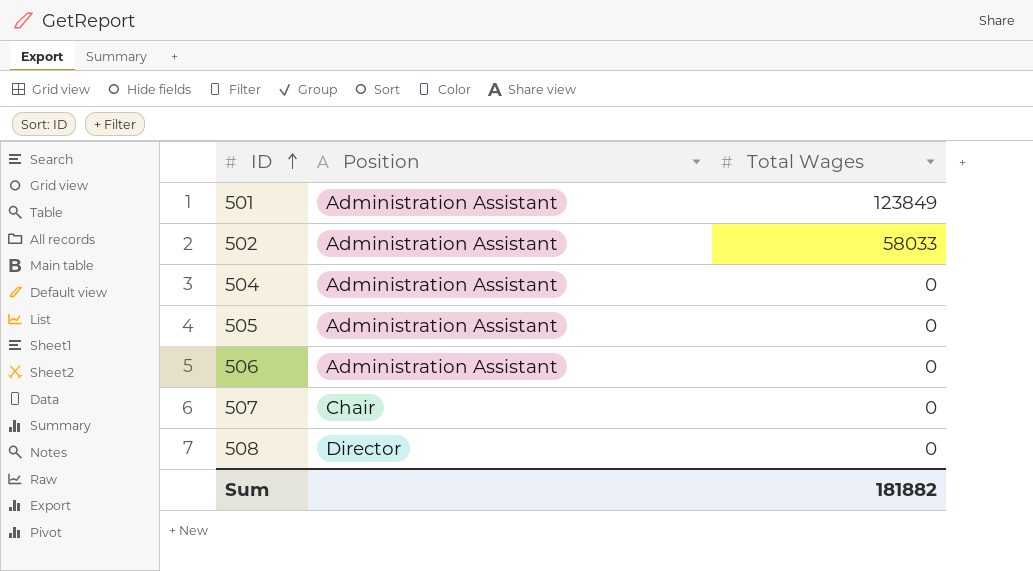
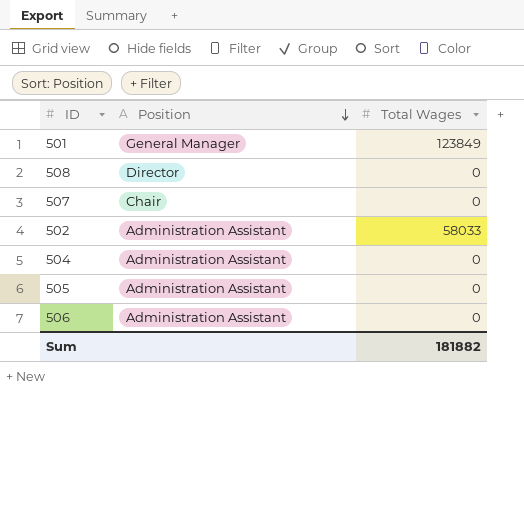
row order: ID ascending -> Position descending
501 | Position: Administration Assistant -> General Manager

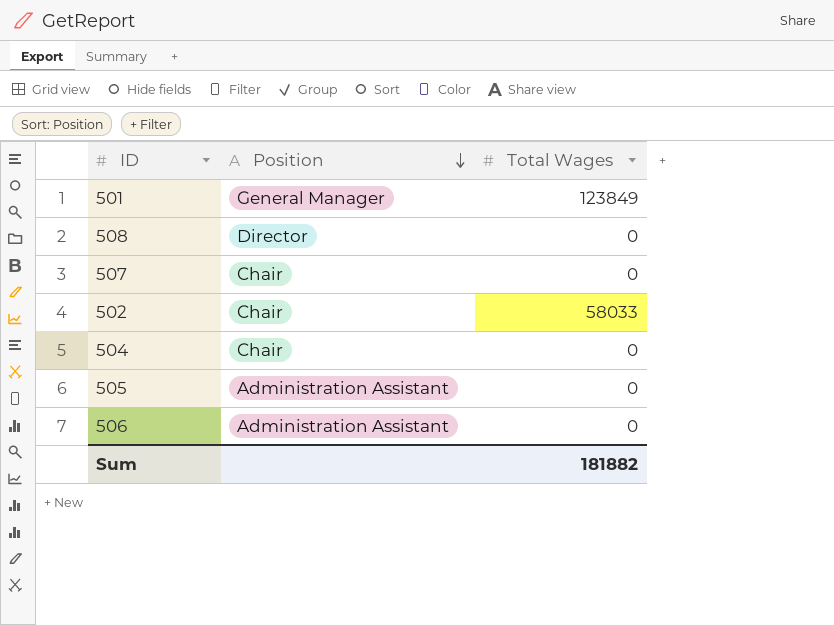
502 | Position: Administration Assistant -> Chair
504 | Position: Administration Assistant -> Chair

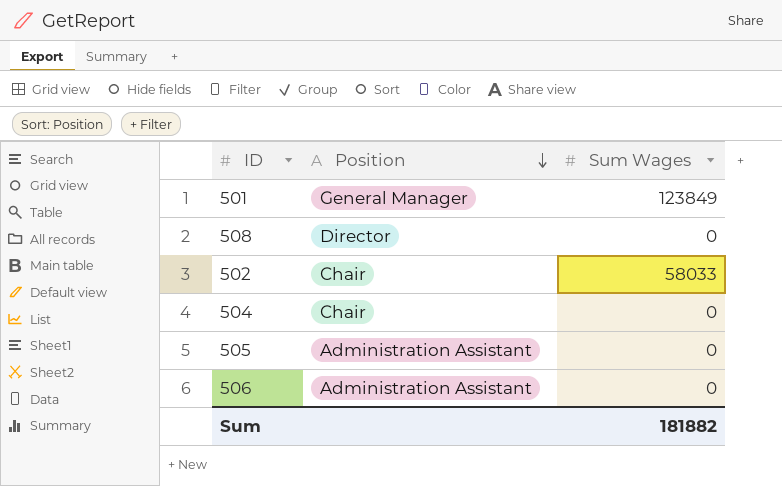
column name: Total Wages -> Sum Wages
row 507: Chair | 0 -> none

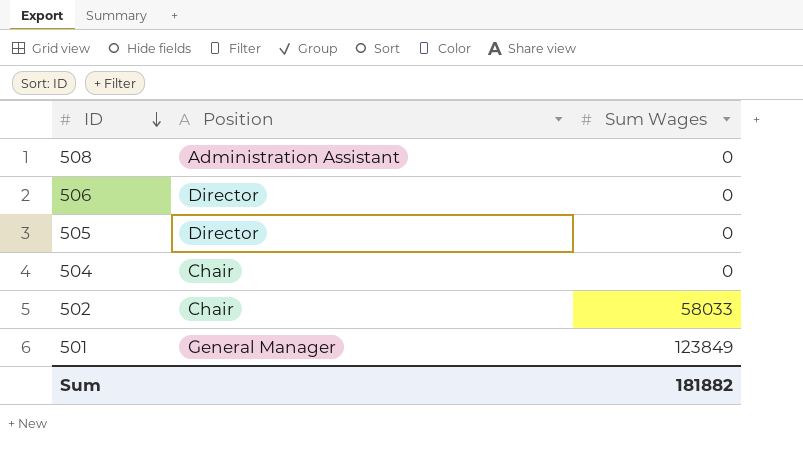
row order: Position descending -> ID descending
508 | Position: Director -> Administration Assistant
506 | Position: Administration Assistant -> Director
505 | Position: Administration Assistant -> Director

